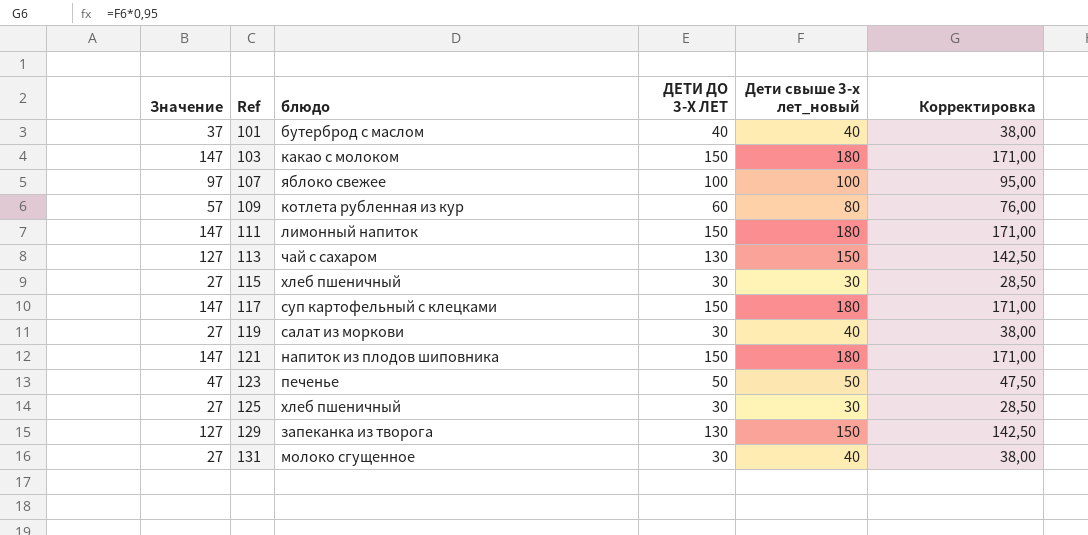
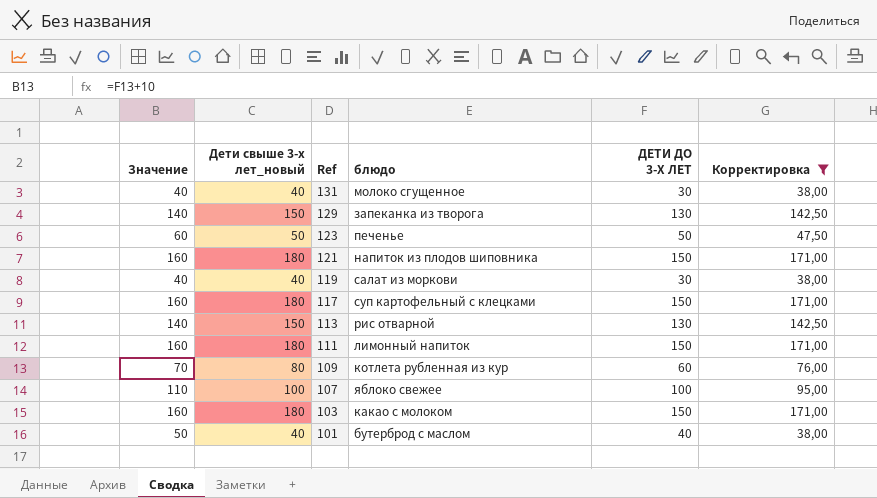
filter: none -> Корректировка != 28,50
row order: Ref ascending -> Ref descending
column Значение | formula: [ДЕТИ ДО 3-Х ЛЕТ] - 3 -> [ДЕТИ ДО 3-Х ЛЕТ] + 10
column Дети свыше 3-х лет_новый | position: 5 -> 2
113 | блюдо: чай с сахаром -> рис отварной

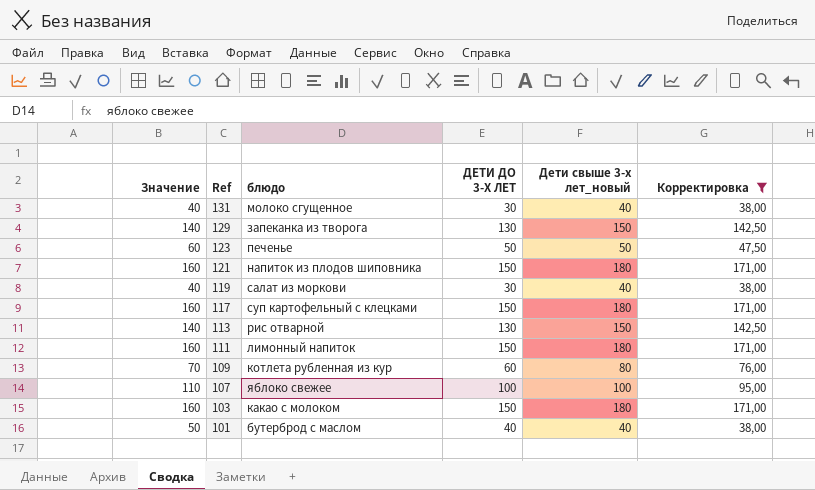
column Дети свыше 3-х лет_новый | position: 2 -> 5

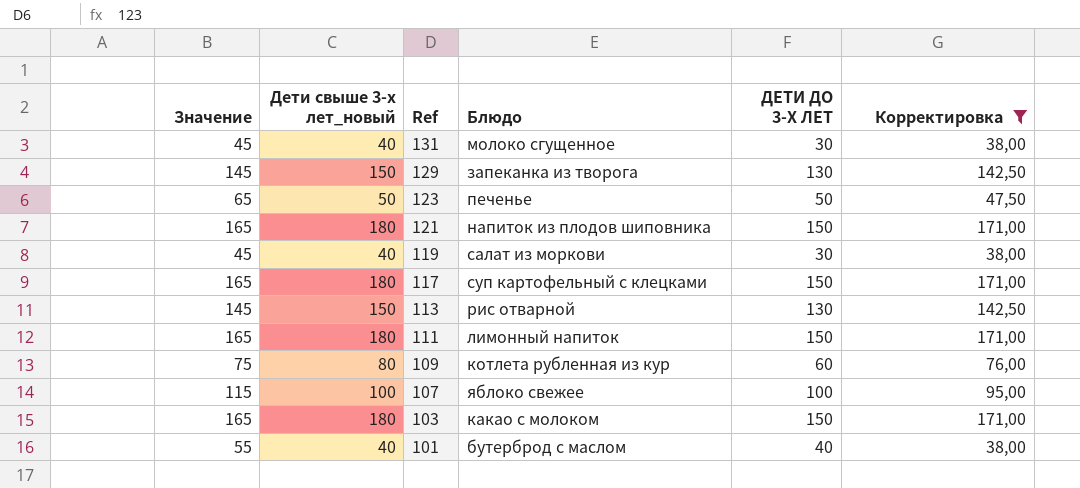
column Значение | formula: [ДЕТИ ДО 3-Х ЛЕТ] + 10 -> [ДЕТИ ДО 3-Х ЛЕТ] + 15
column Дети свыше 3-х лет_новый | position: 5 -> 2
column name: блюдо -> Блюдо

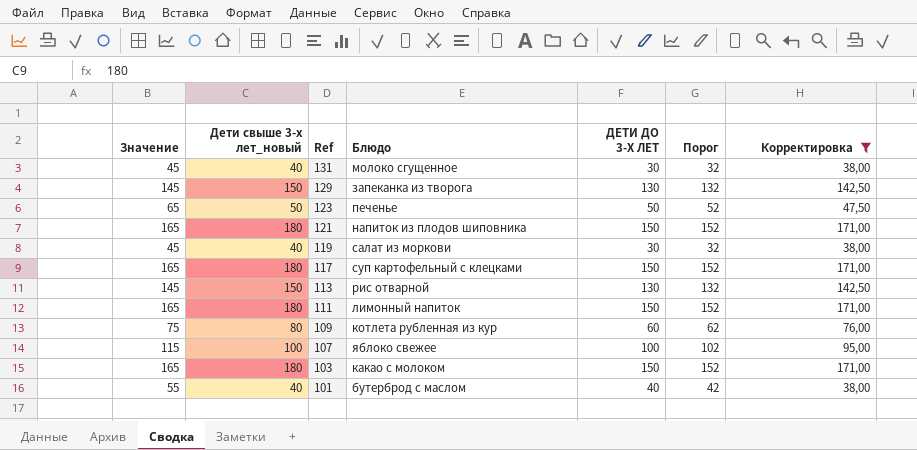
column Порог | formula: none -> [ДЕТИ ДО 3-Х ЛЕТ] + 2

